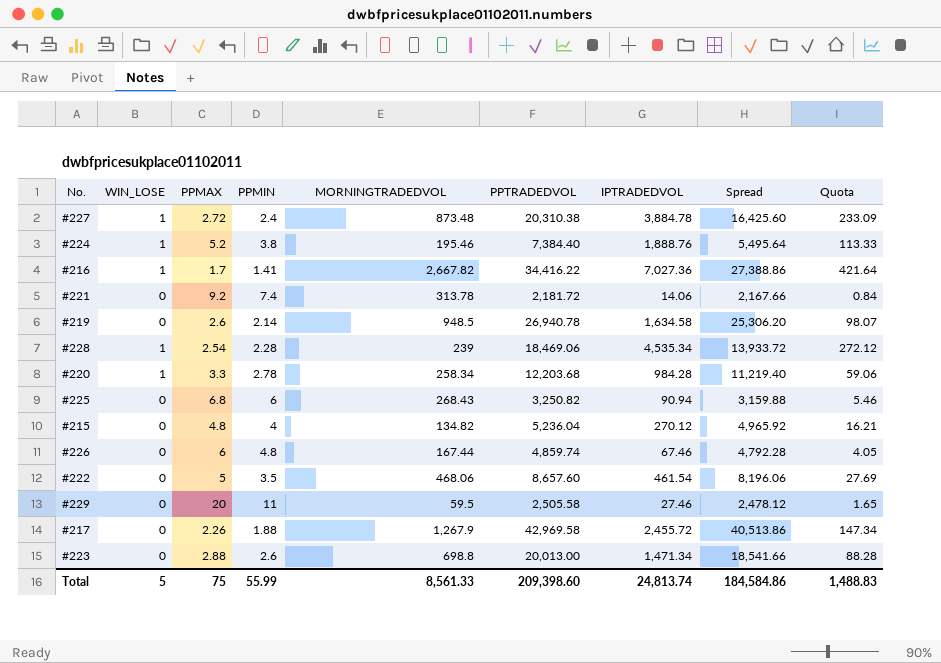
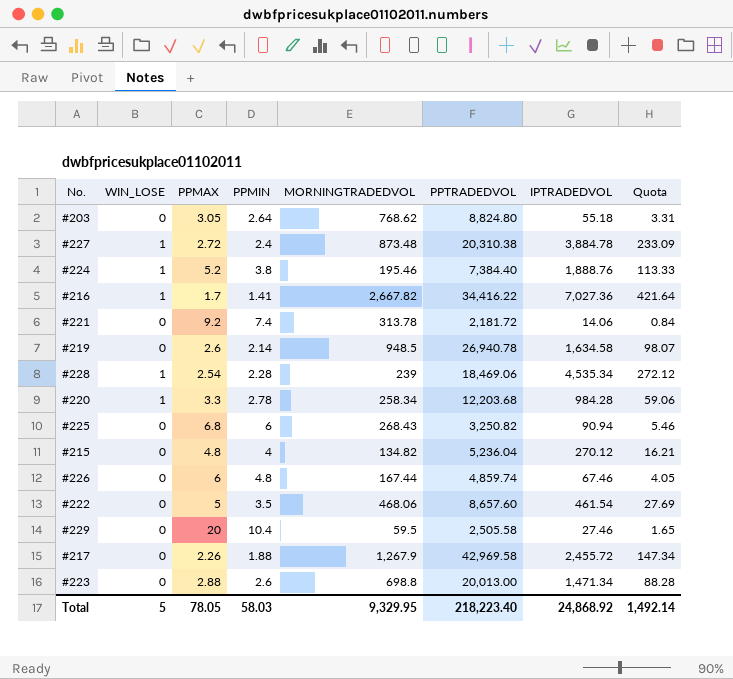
column Spread | formula: [PPTRADEDVOL] - [IPTRADEDVOL] -> none
row #203: none -> 0 | 3.05 | 2.64 | 768.62 | 8,824.80 | 55.18 | 3.31
#229 | PPMIN: 11 -> 10.4
Total | PPMAX: 75 -> 78.05
Total | PPMIN: 55.99 -> 58.03
Total | MORNINGTRADEDVOL: 8,561.33 -> 9,329.95
Total | PPTRADEDVOL: 209,398.60 -> 218,223.40
Total | IPTRADEDVOL: 24,813.74 -> 24,868.92
Total | Quota: 1,488.83 -> 1,492.14

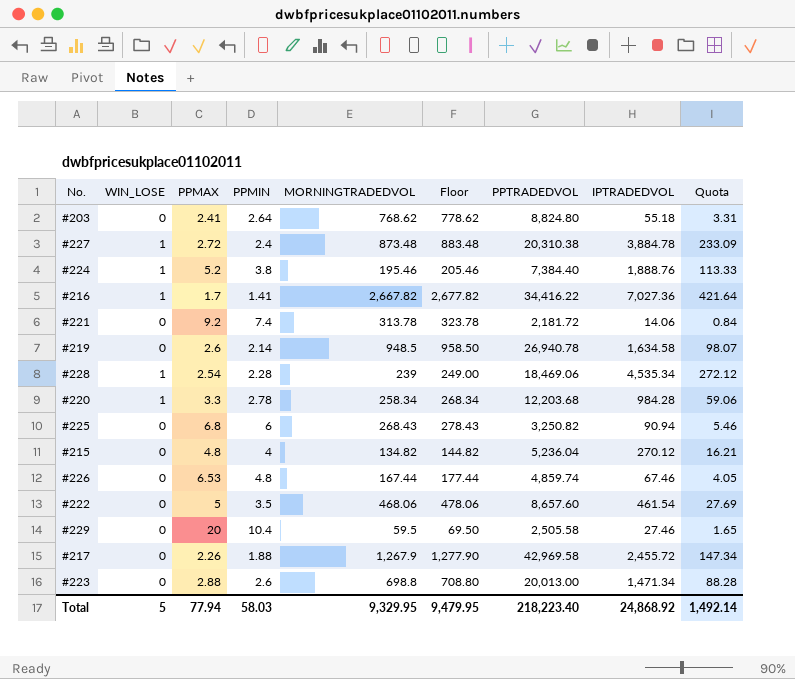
column Floor | formula: none -> [MORNINGTRADEDVOL] + 10
#203 | PPMAX: 3.05 -> 2.41
#226 | PPMAX: 6 -> 6.53
Total | PPMAX: 78.05 -> 77.94

